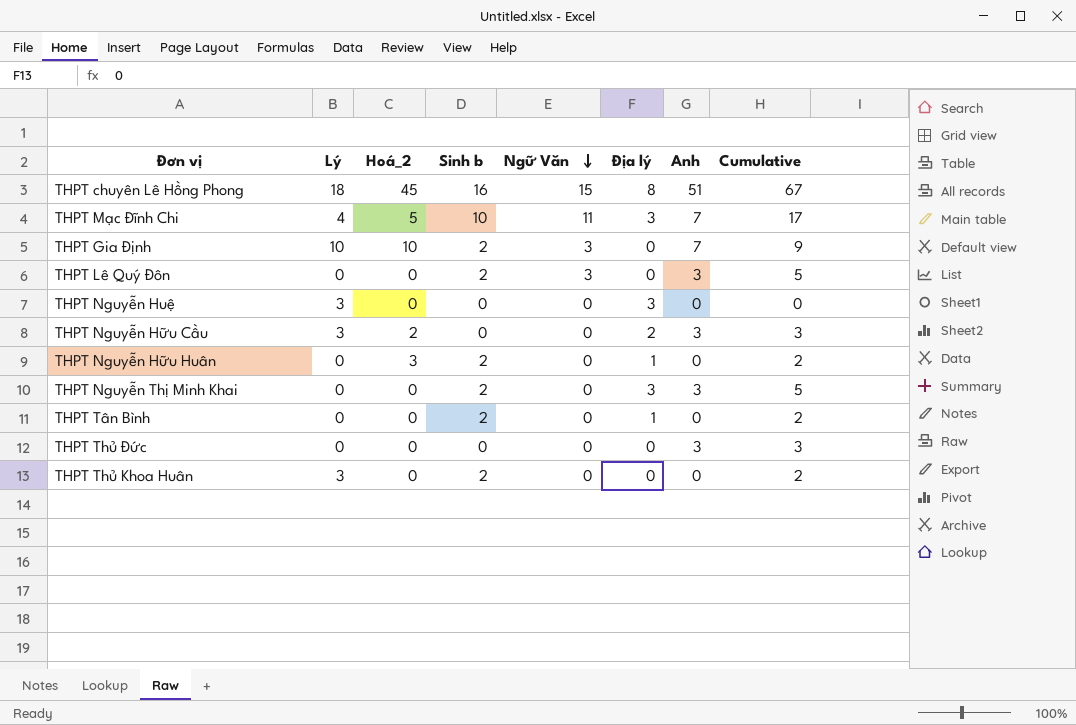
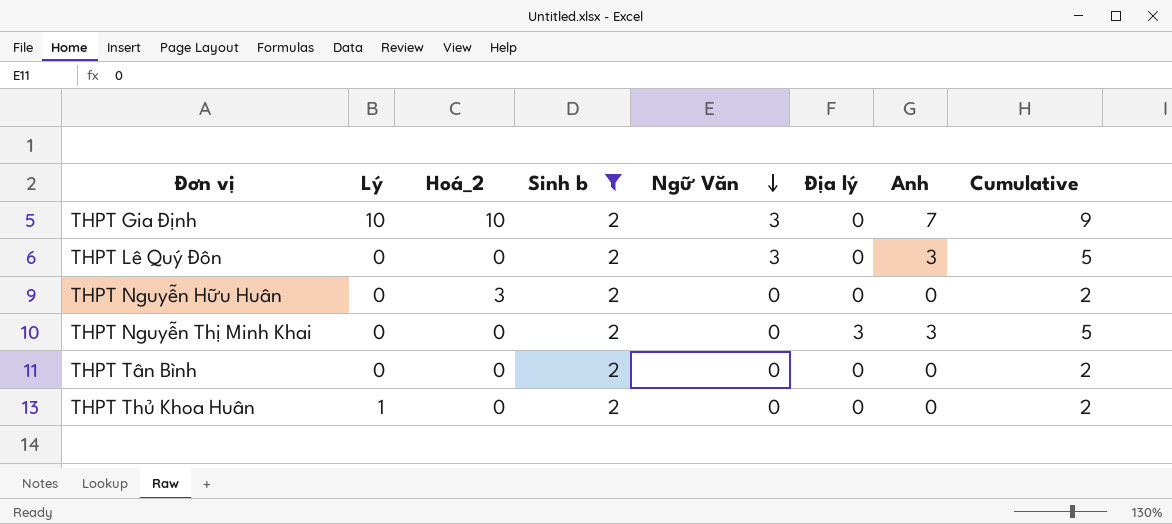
filter: none -> Sinh b = 2
THPT Nguyễn Hữu Huân | Địa lý: 1 -> 0
THPT Tân Bình | Địa lý: 1 -> 0
THPT Thủ Khoa Huân | Lý: 3 -> 1

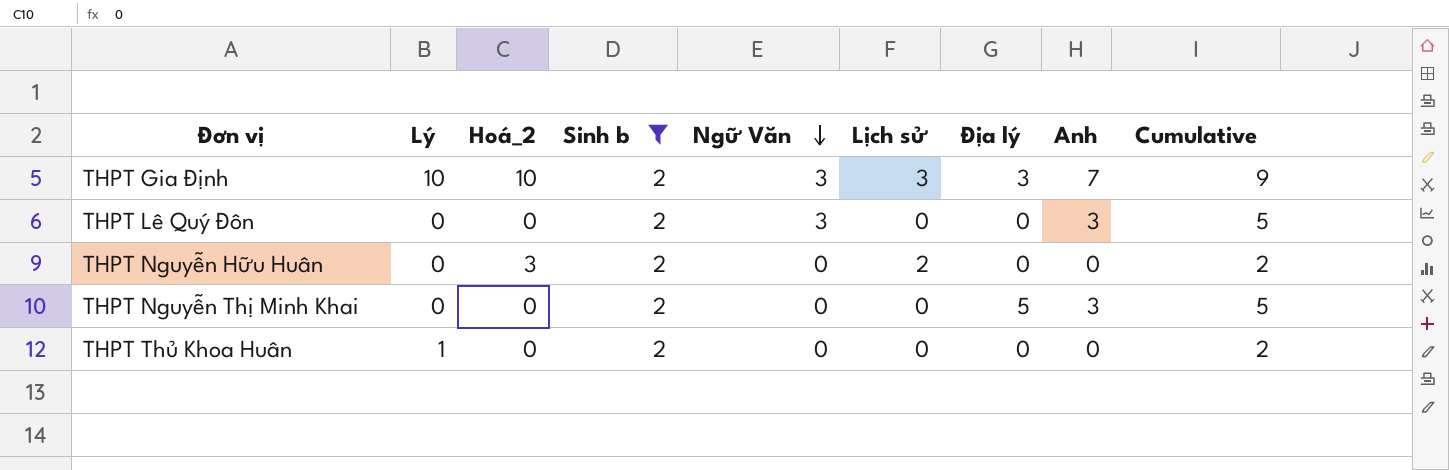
column Lịch sử | position: none -> 6
row THPT Tân Bình: 0 | 0 | 2 | 0 | 0 | 0 | 2 -> none
THPT Gia Định | Địa lý: 0 -> 3
THPT Nguyễn Thị Minh Khai | Địa lý: 3 -> 5

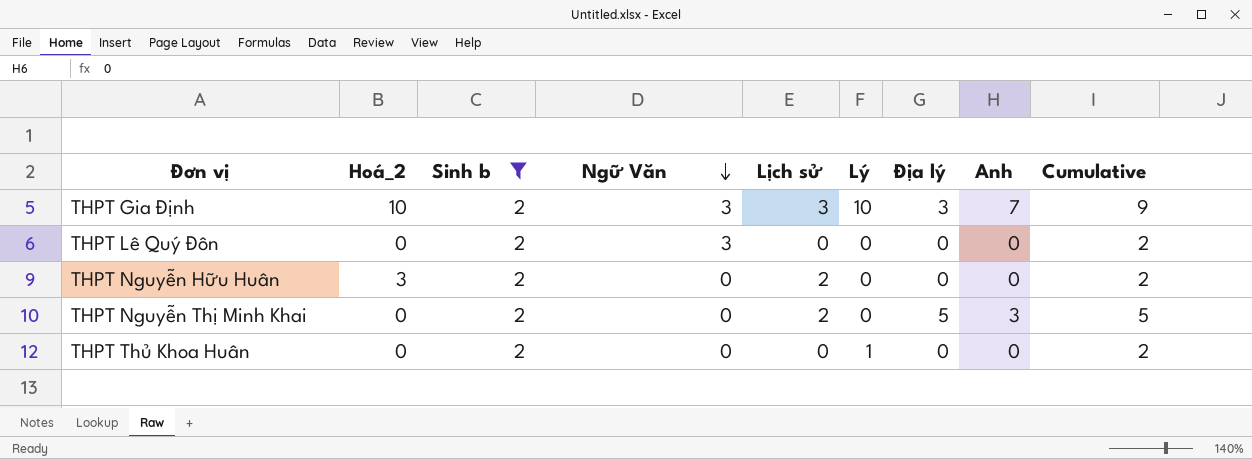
column Lý | position: 2 -> 6
THPT Lê Quý Đôn | Anh: 3 -> 0
THPT Lê Quý Đôn | Cumulative: 5 -> 2
THPT Nguyễn Thị Minh Khai | Lịch sử: 0 -> 2

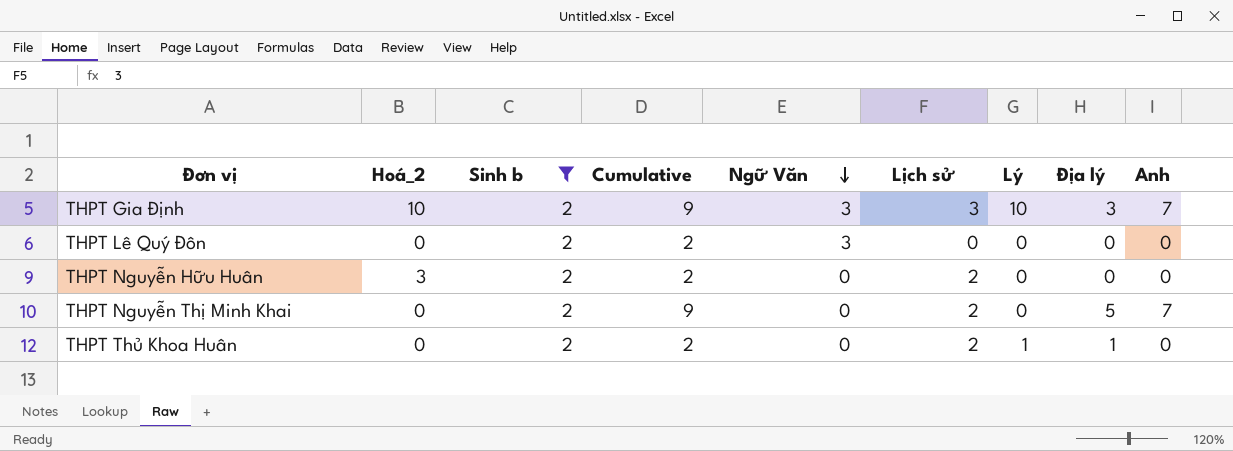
column Cumulative | position: 9 -> 4
THPT Nguyễn Thị Minh Khai | Cumulative: 5 -> 9
THPT Nguyễn Thị Minh Khai | Anh: 3 -> 7
THPT Thủ Khoa Huân | Lịch sử: 0 -> 2
THPT Thủ Khoa Huân | Địa lý: 0 -> 1

